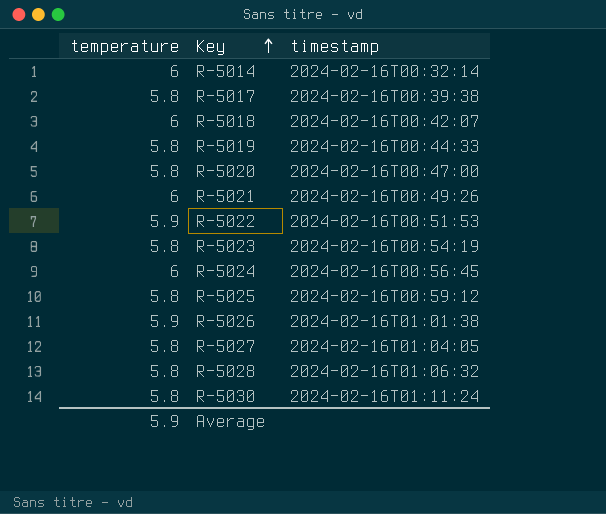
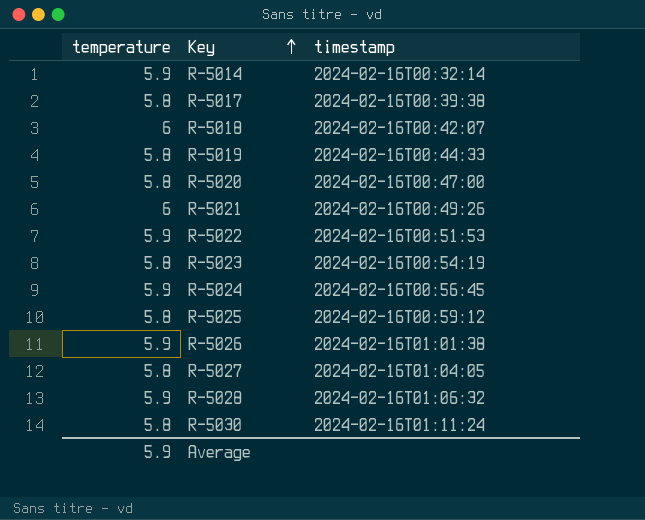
R-5014 | temperature: 6 -> 5.9
R-5024 | temperature: 6 -> 5.9
R-5028 | temperature: 5.8 -> 5.9

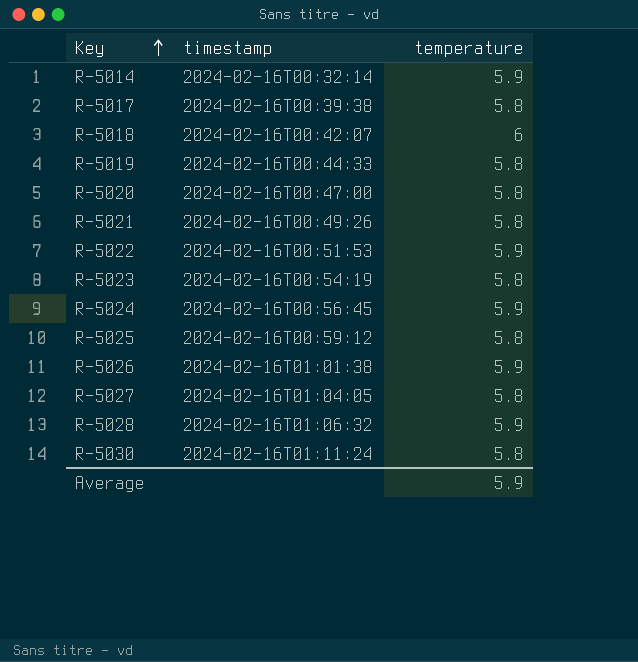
column temperature | position: 1 -> 3
R-5021 | temperature: 6 -> 5.8

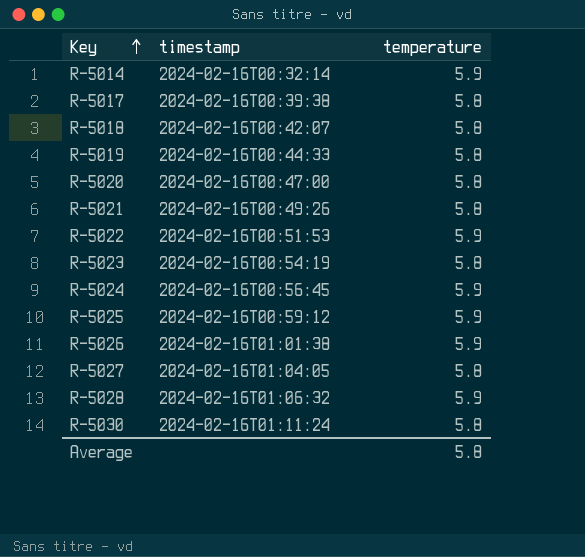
R-5018 | temperature: 6 -> 5.8
R-5025 | temperature: 5.8 -> 5.9
Average | temperature: 5.9 -> 5.8

